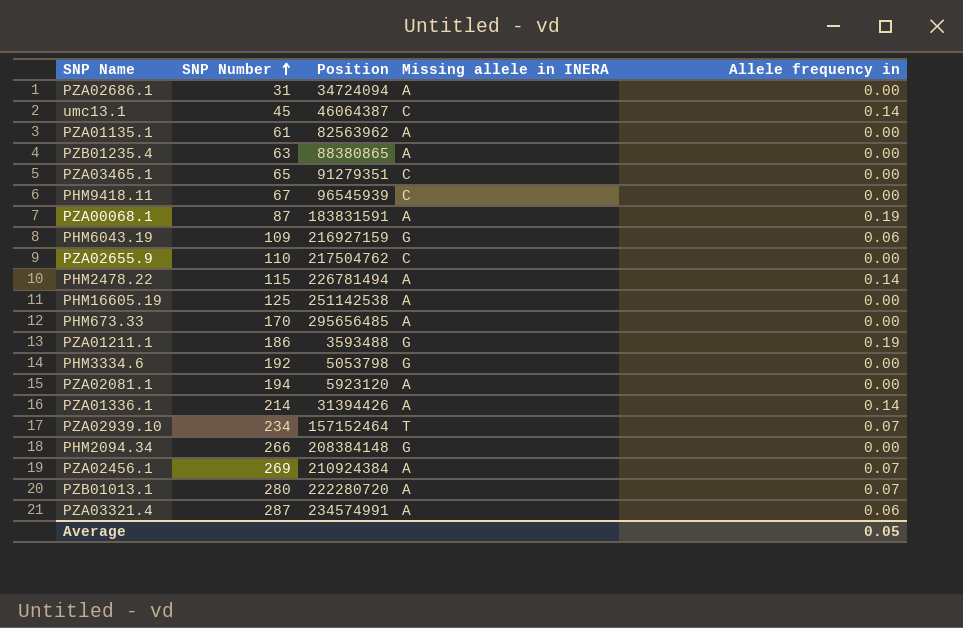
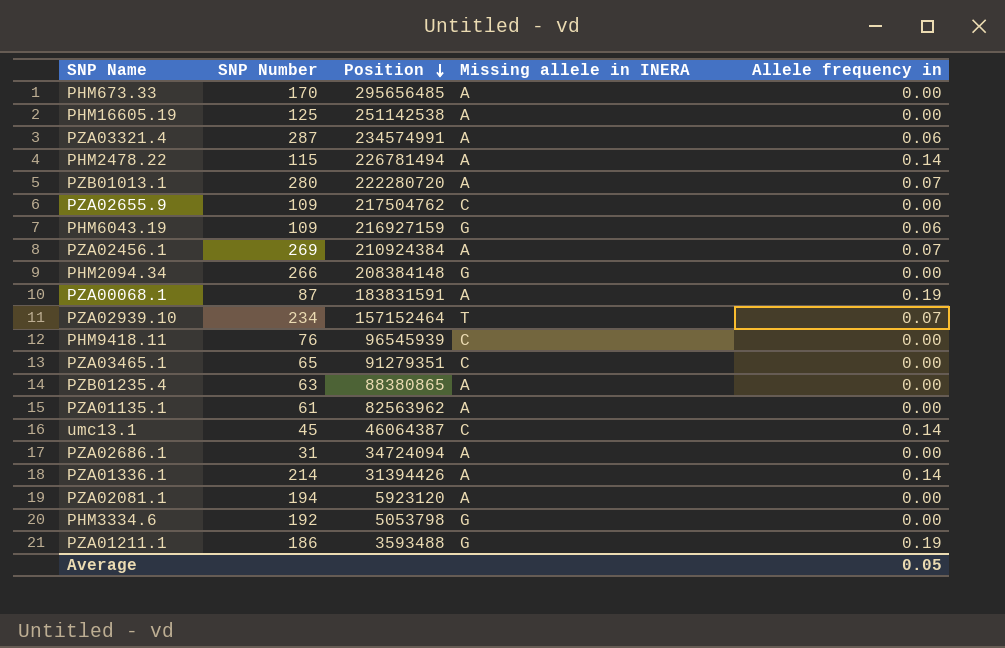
row order: SNP Number ascending -> Position descending
PZA02655.9 | SNP Number: 110 -> 109
PHM9418.11 | SNP Number: 67 -> 76

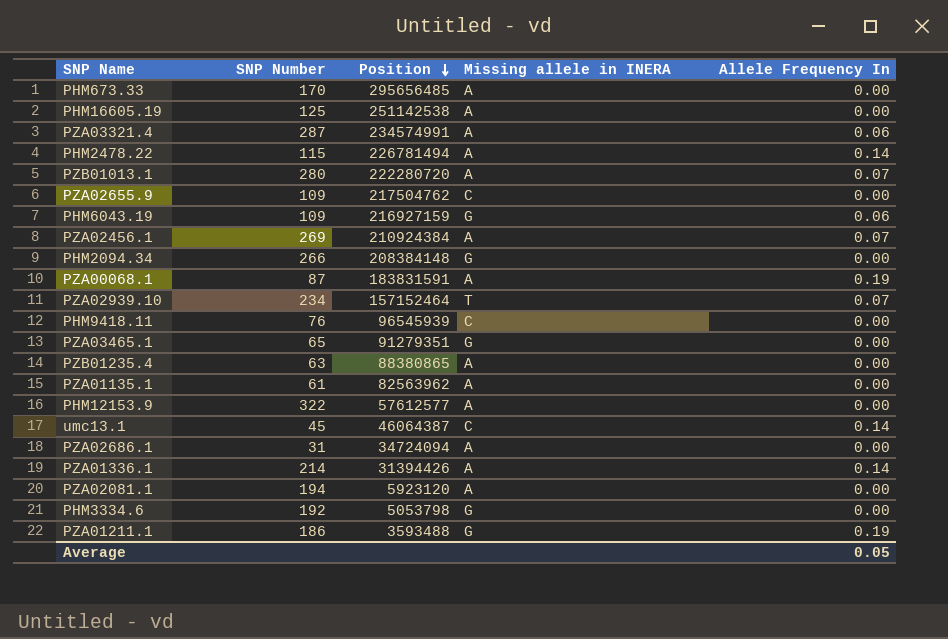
column name: Allele frequency in -> Allele Frequency In
PZA03465.1 | Missing allele in INERA: C -> G
row PHM12153.9: none -> 322 | 57612577 | A | 0.00

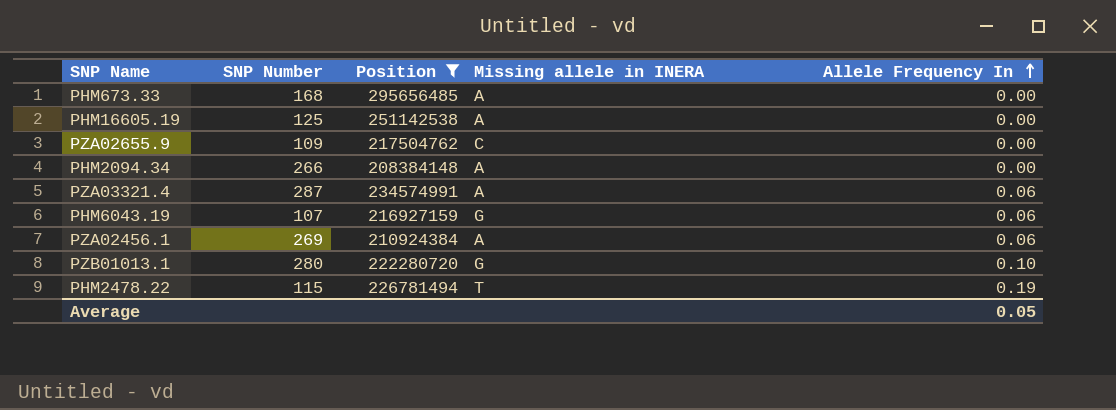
filter: none -> Position >= 208384148
row order: Position descending -> Allele Frequency In ascending
PHM673.33 | SNP Number: 170 -> 168
PHM2094.34 | Missing allele in INERA: G -> A
PHM6043.19 | SNP Number: 109 -> 107
PZA02456.1 | Allele Frequency In: 0.07 -> 0.06
PZB01013.1 | Missing allele in INERA: A -> G
PZB01013.1 | Allele Frequency In: 0.07 -> 0.10
PHM2478.22 | Missing allele in INERA: A -> T
PHM2478.22 | Allele Frequency In: 0.14 -> 0.19

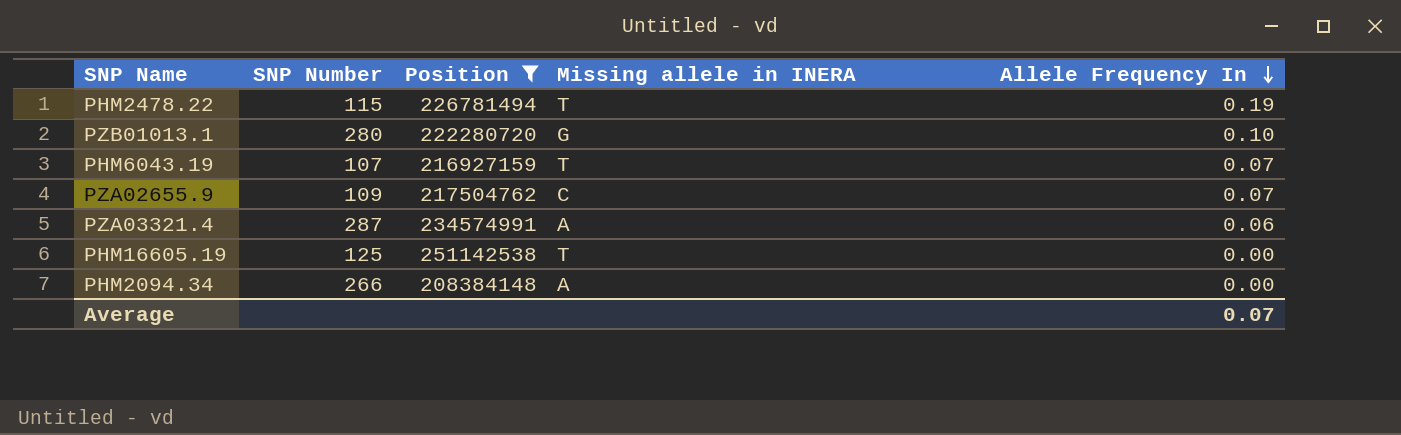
row order: Allele Frequency In ascending -> Allele Frequency In descending
row PHM673.33: 168 | 295656485 | A | 0.00 -> none
row PZA02456.1: 269 | 210924384 | A | 0.06 -> none
PHM6043.19 | Missing allele in INERA: G -> T
PHM6043.19 | Allele Frequency In: 0.06 -> 0.07
PZA02655.9 | Allele Frequency In: 0.00 -> 0.07
PHM16605.19 | Missing allele in INERA: A -> T
Average | Allele Frequency In: 0.05 -> 0.07

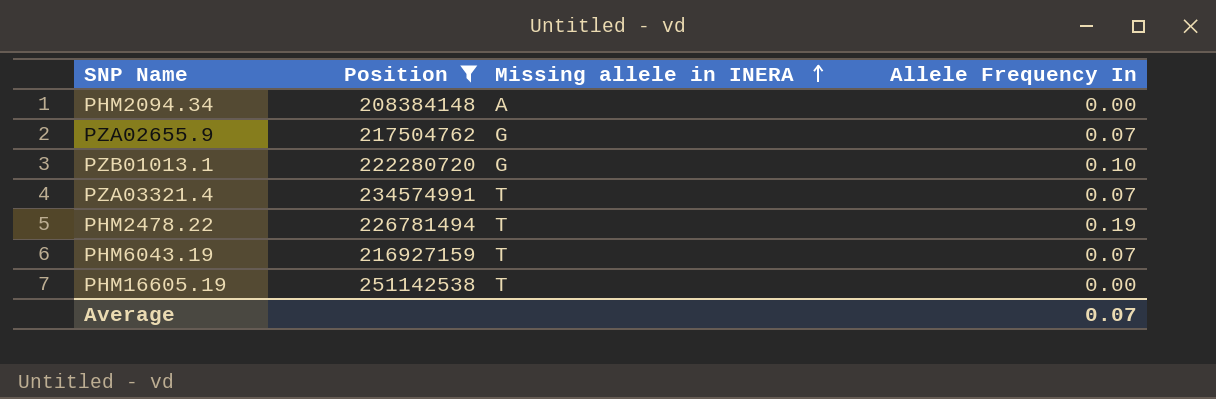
row order: Allele Frequency In descending -> Missing allele in INERA ascending
column SNP Number | position: 2 -> none
PZA02655.9 | Missing allele in INERA: C -> G
PZA03321.4 | Missing allele in INERA: A -> T
PZA03321.4 | Allele Frequency In: 0.06 -> 0.07

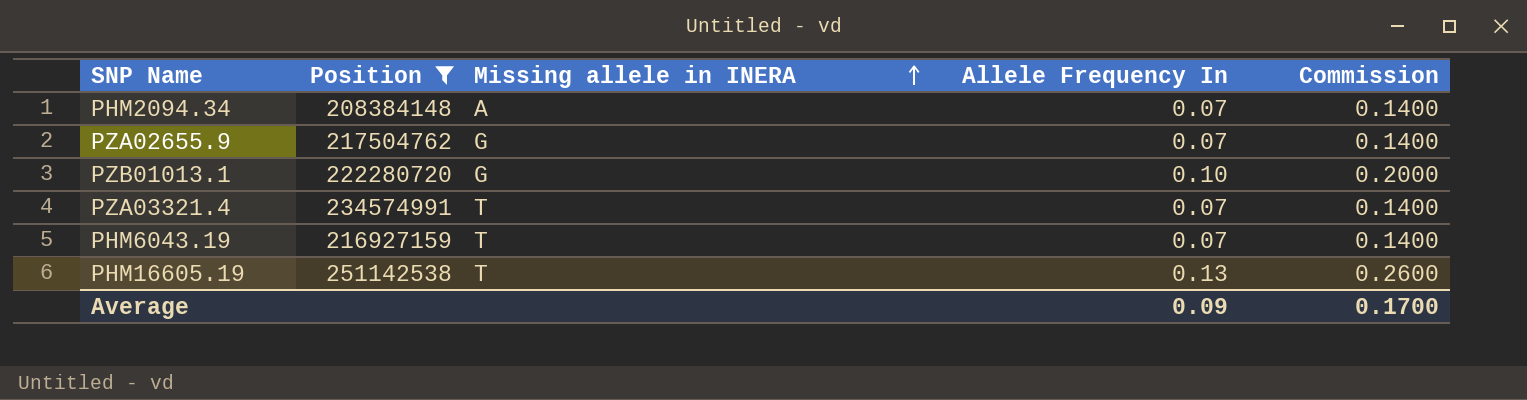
column Commission | formula: none -> [Allele Frequency In] * 2
row PHM2478.22: 226781494 | T | 0.19 -> none
PHM2094.34 | Allele Frequency In: 0.00 -> 0.07
PHM16605.19 | Allele Frequency In: 0.00 -> 0.13
Average | Allele Frequency In: 0.07 -> 0.09

